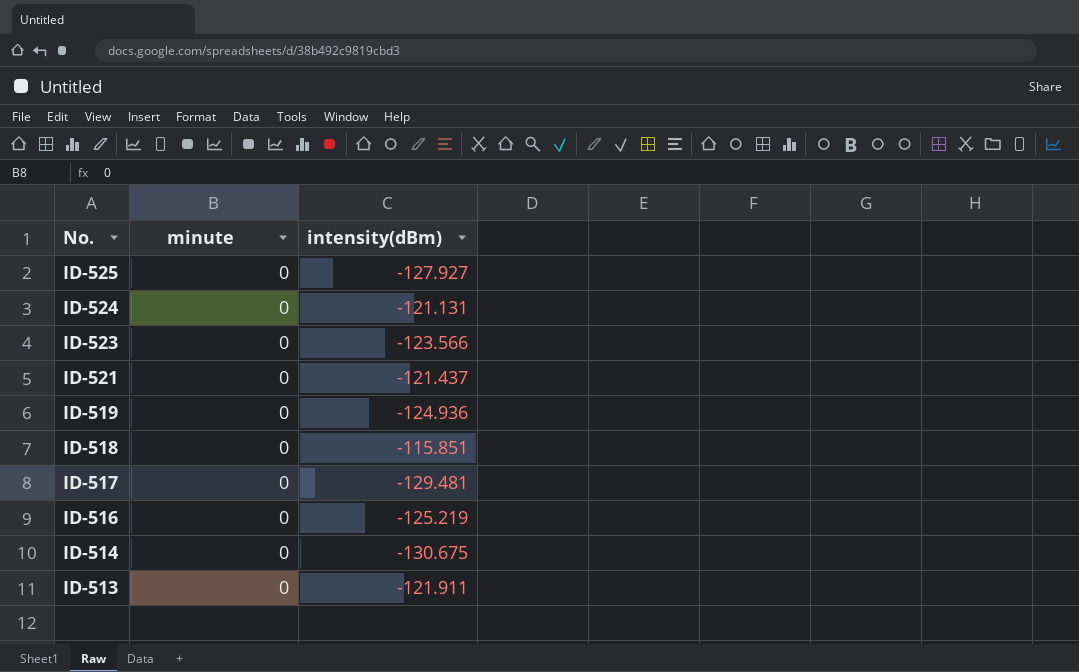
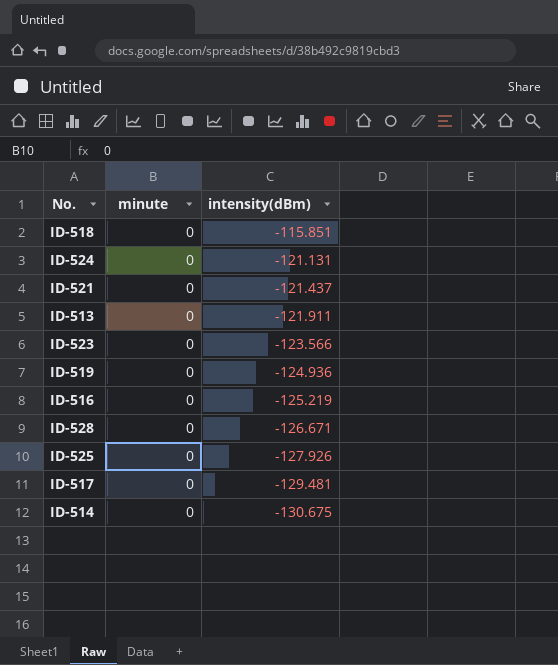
row order: No. descending -> intensity(dBm) descending
row ID-528: none -> 0 | -126.671
ID-525 | intensity(dBm): -127.927 -> -127.926

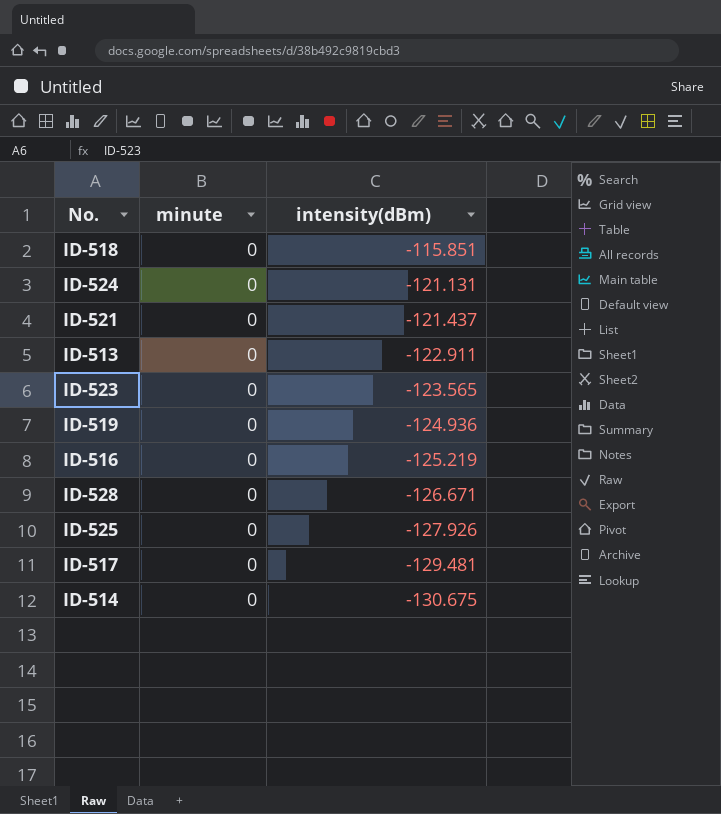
ID-513 | intensity(dBm): -121.911 -> -122.911
ID-523 | intensity(dBm): -123.566 -> -123.565

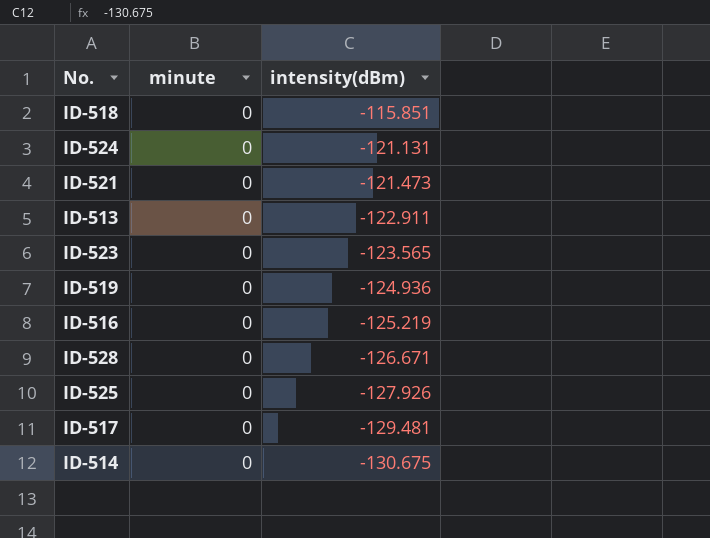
ID-521 | intensity(dBm): -121.437 -> -121.473

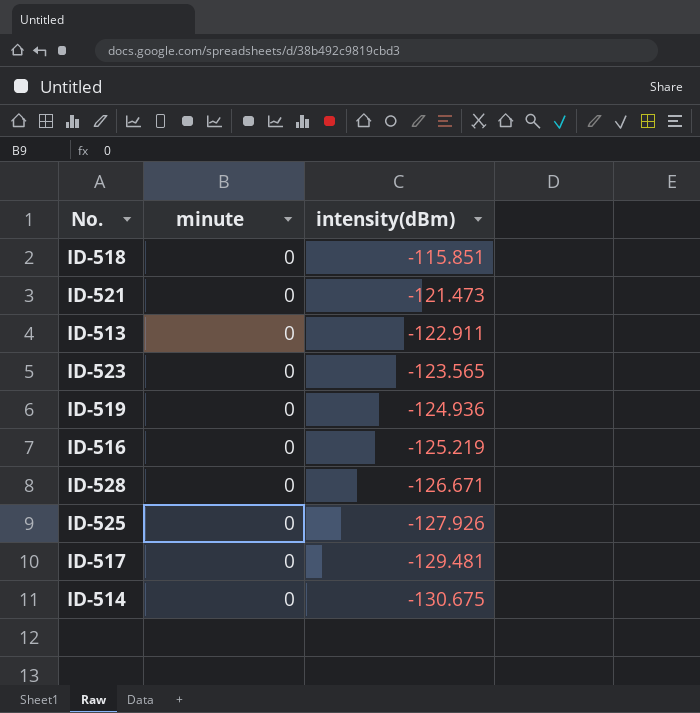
row ID-524: 0 | -121.131 -> none

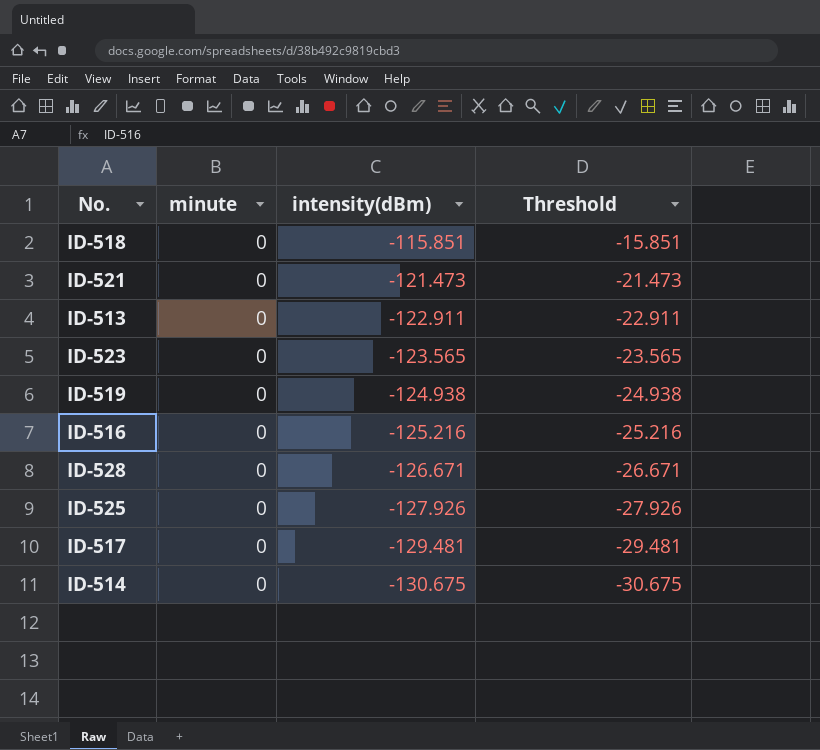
column Threshold | formula: none -> [intensity(dBm)] + 100
ID-519 | intensity(dBm): -124.936 -> -124.938
ID-516 | intensity(dBm): -125.219 -> -125.216

